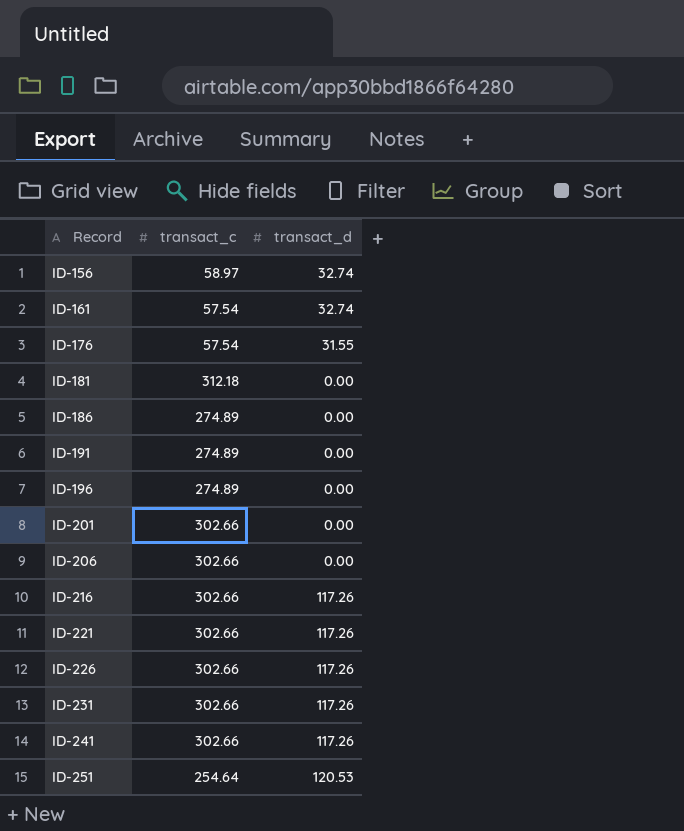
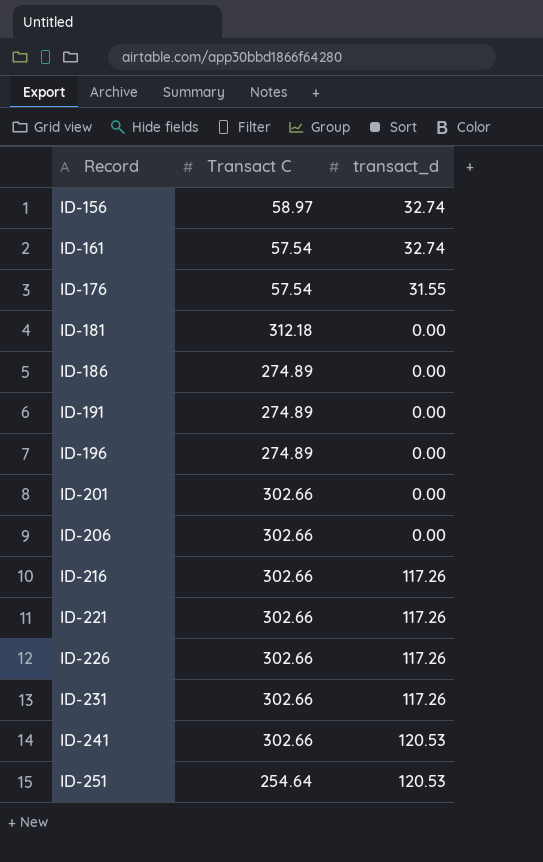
column name: transact_c -> Transact C
ID-241 | transact_d: 117.26 -> 120.53

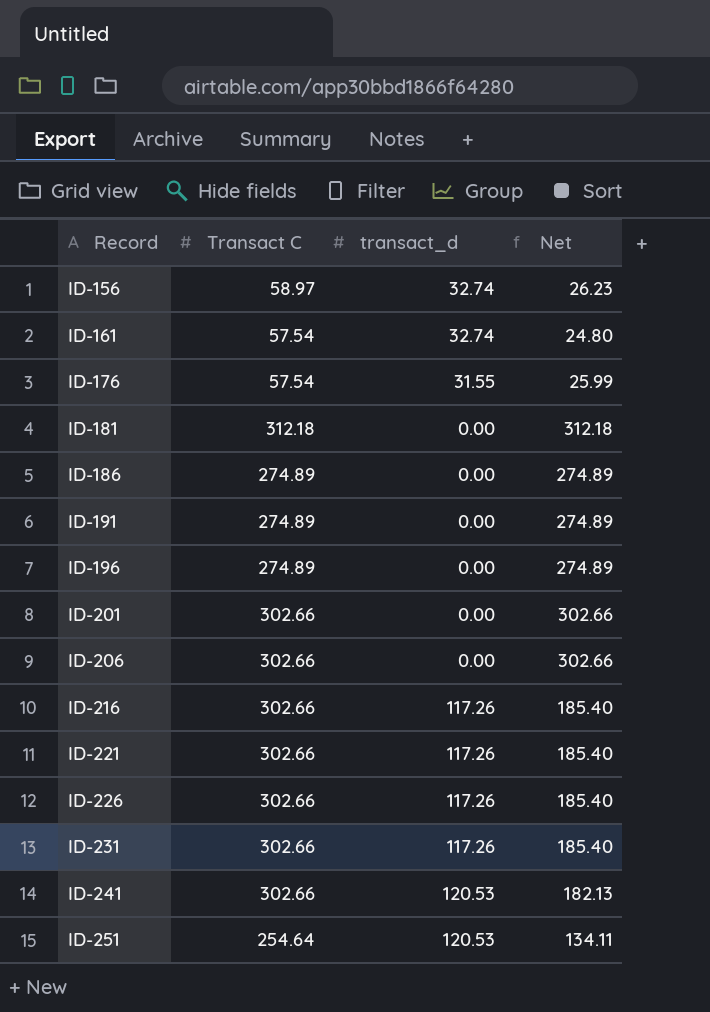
column Net | formula: none -> [Transact C] - [transact_d]

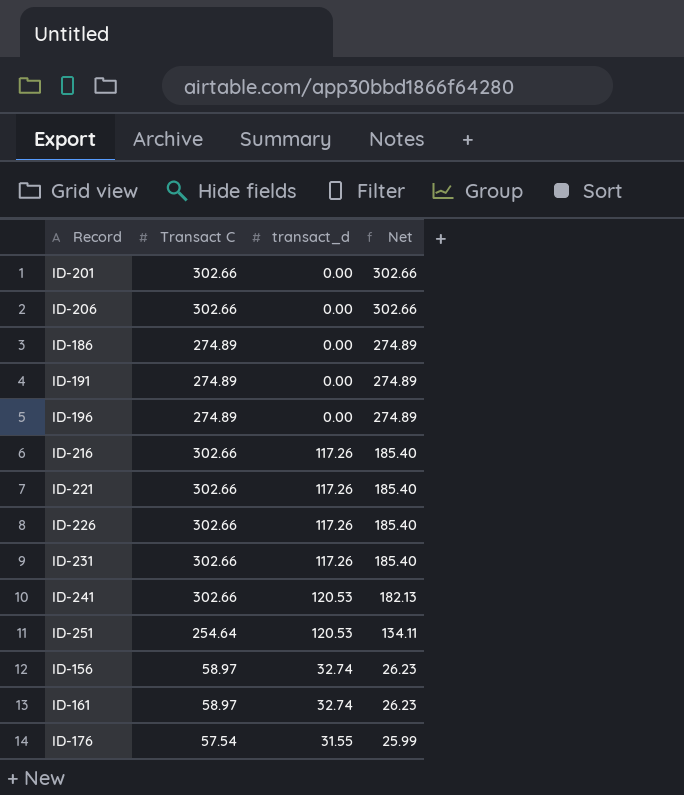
row order: Record ascending -> Net descending
row ID-181: 312.18 | 0.00 | 312.18 -> none
ID-161 | Transact C: 57.54 -> 58.97
ID-161 | Net: 24.80 -> 26.23

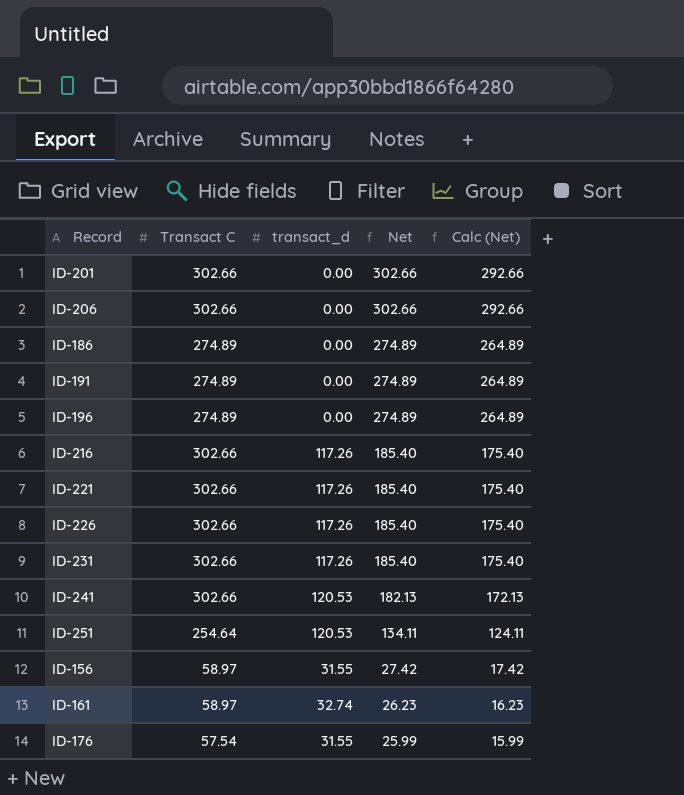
column Calc (Net) | formula: none -> [Net] - 10
ID-156 | transact_d: 32.74 -> 31.55
ID-156 | Net: 26.23 -> 27.42

